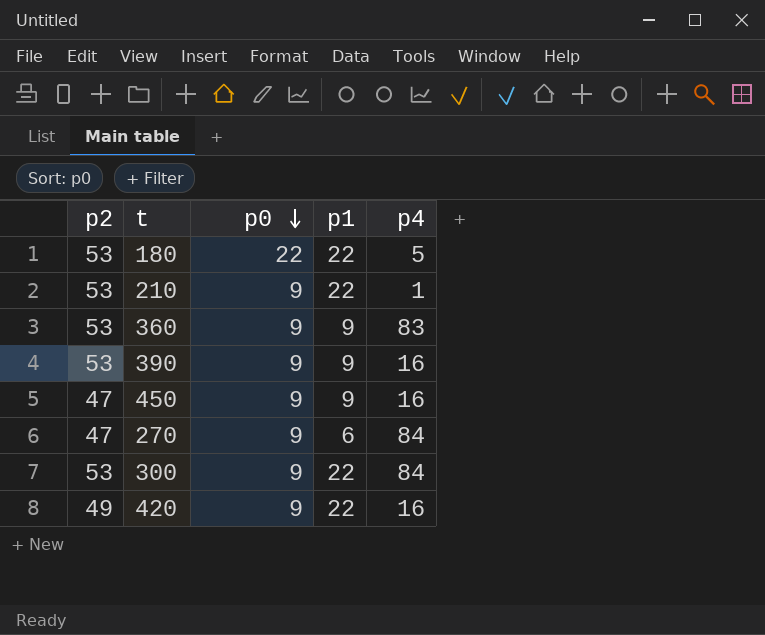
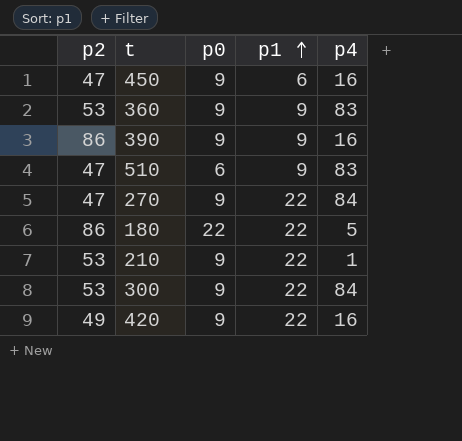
row order: p0 descending -> p1 ascending
450 | p1: 9 -> 6
390 | p2: 53 -> 86
row 510: none -> 47 | 6 | 9 | 83
270 | p1: 6 -> 22
180 | p2: 53 -> 86

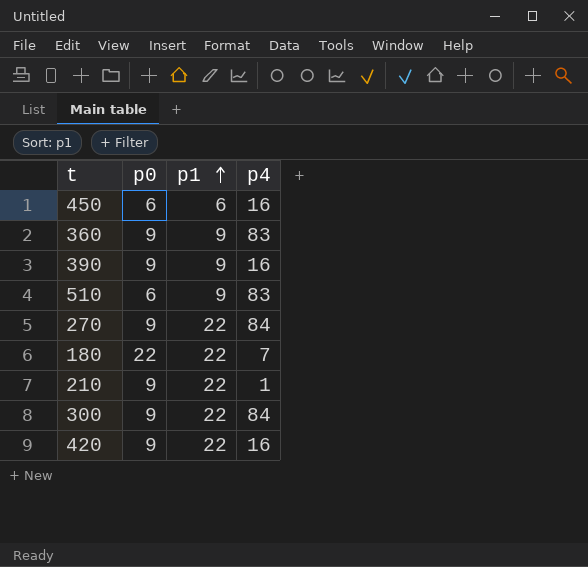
column p2 | position: 1 -> none
450 | p0: 9 -> 6
180 | p4: 5 -> 7

